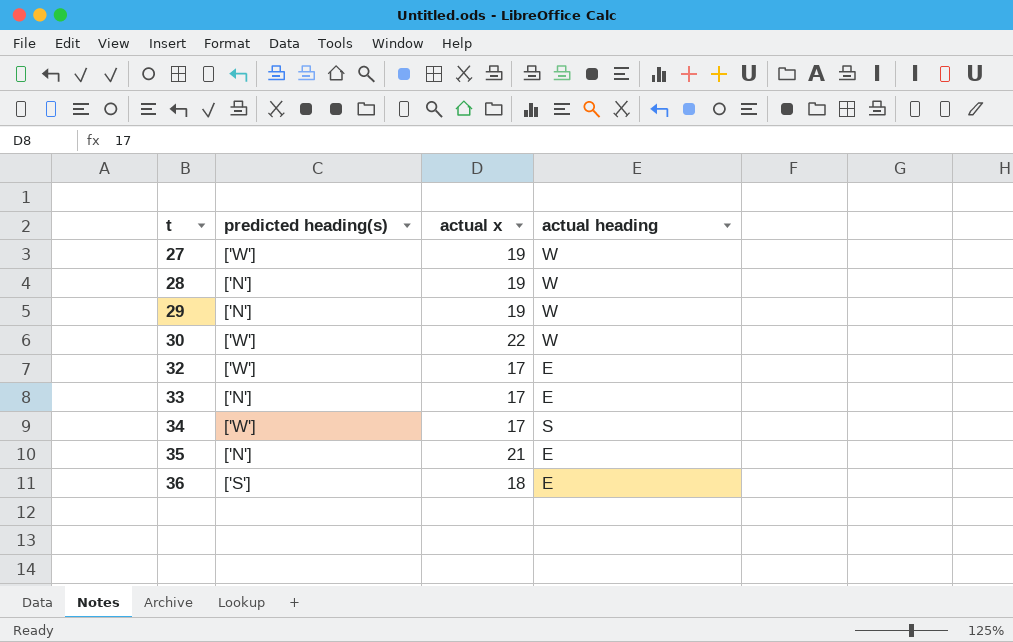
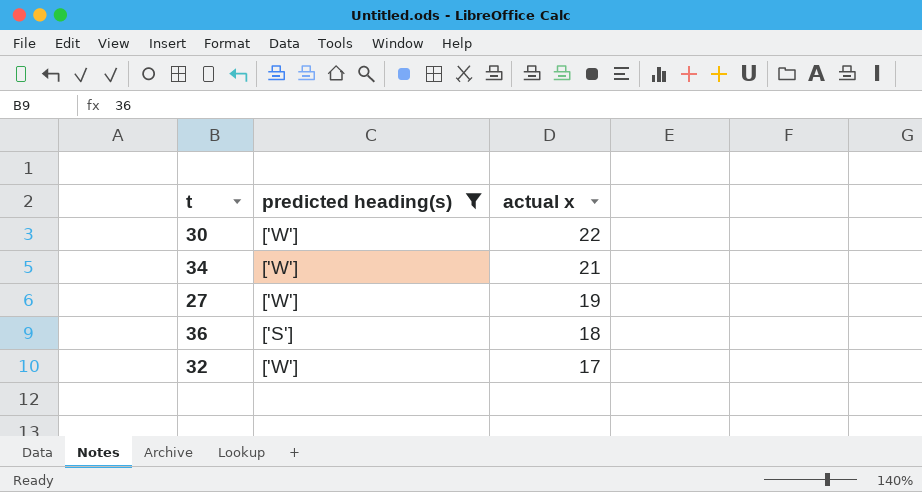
filter: none -> predicted heading(s) != ['N']
row order: t ascending -> actual x descending
column actual heading | position: 4 -> none
34 | actual x: 17 -> 21

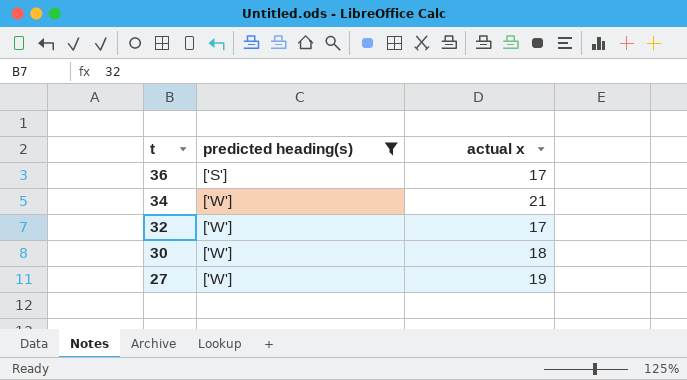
row order: actual x descending -> t descending
36 | actual x: 18 -> 17
30 | actual x: 22 -> 18

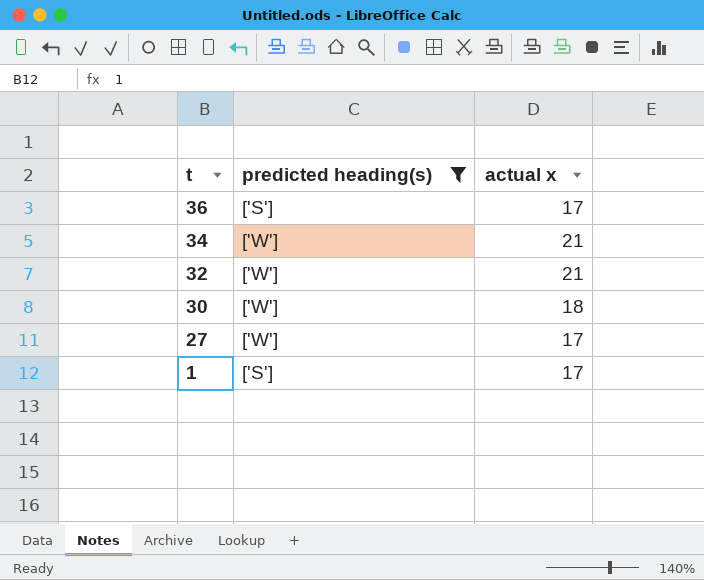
32 | actual x: 17 -> 21
27 | actual x: 19 -> 17
row 1: none -> ['S'] | 17

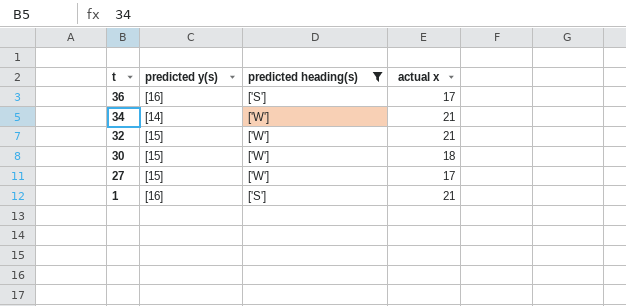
column predicted y(s) | position: none -> 2
1 | actual x: 17 -> 21

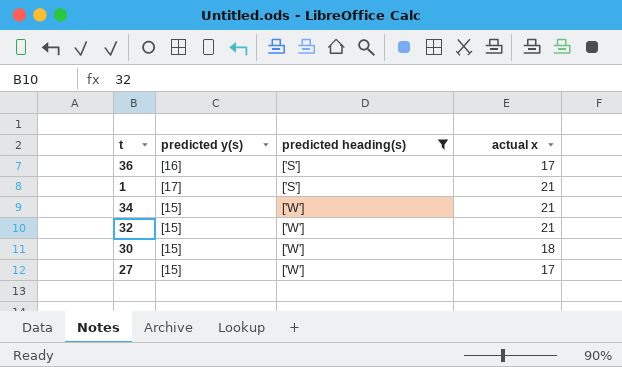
row order: t descending -> predicted heading(s) ascending
1 | predicted y(s): [16] -> [17]
34 | predicted y(s): [14] -> [15]

